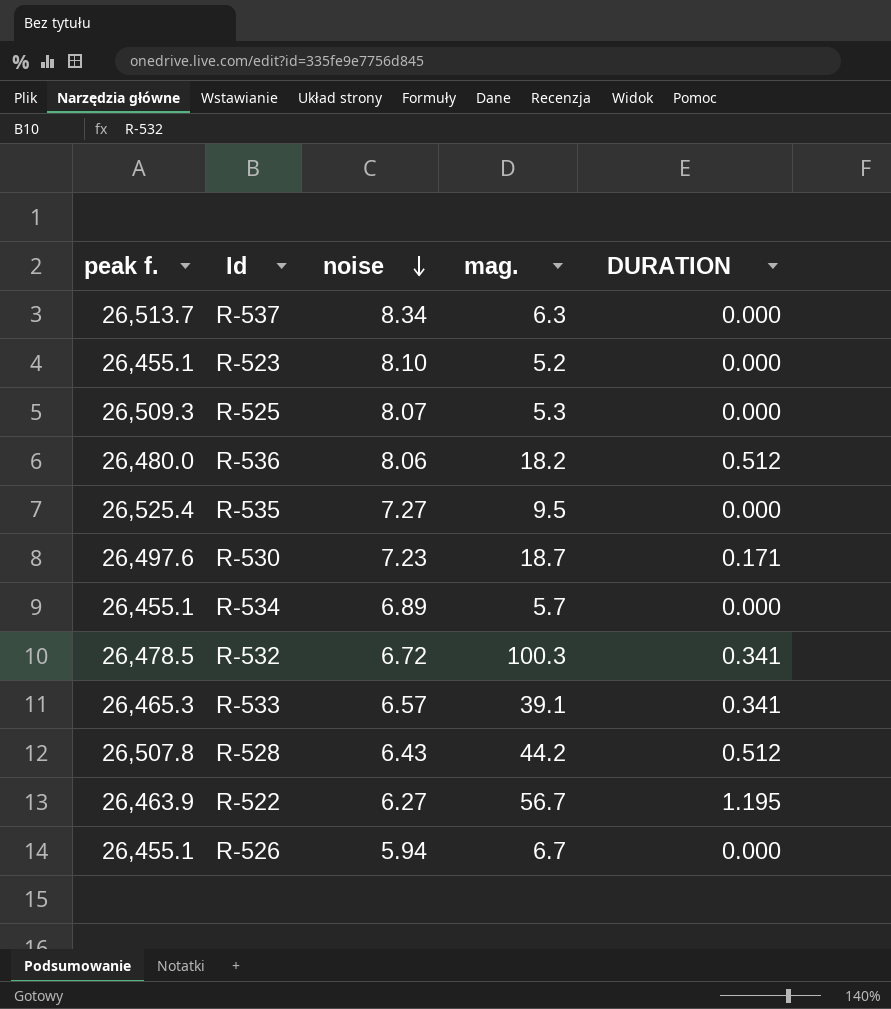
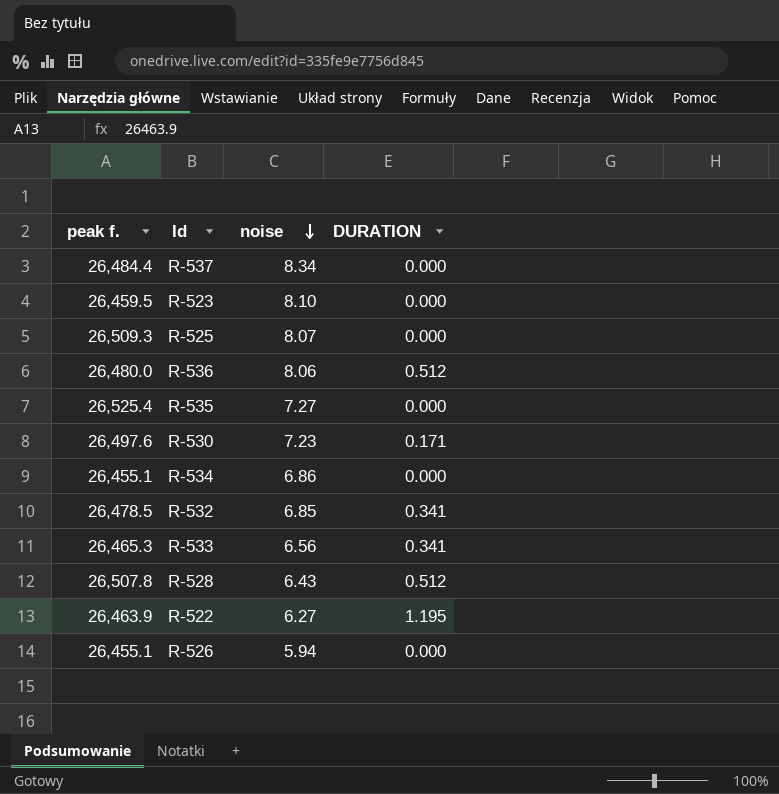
column mag. | position: 4 -> none
R-537 | peak f.: 26,513.7 -> 26,484.4
R-523 | peak f.: 26,455.1 -> 26,459.5
R-534 | noise: 6.89 -> 6.86
R-532 | noise: 6.72 -> 6.85
R-533 | noise: 6.57 -> 6.56

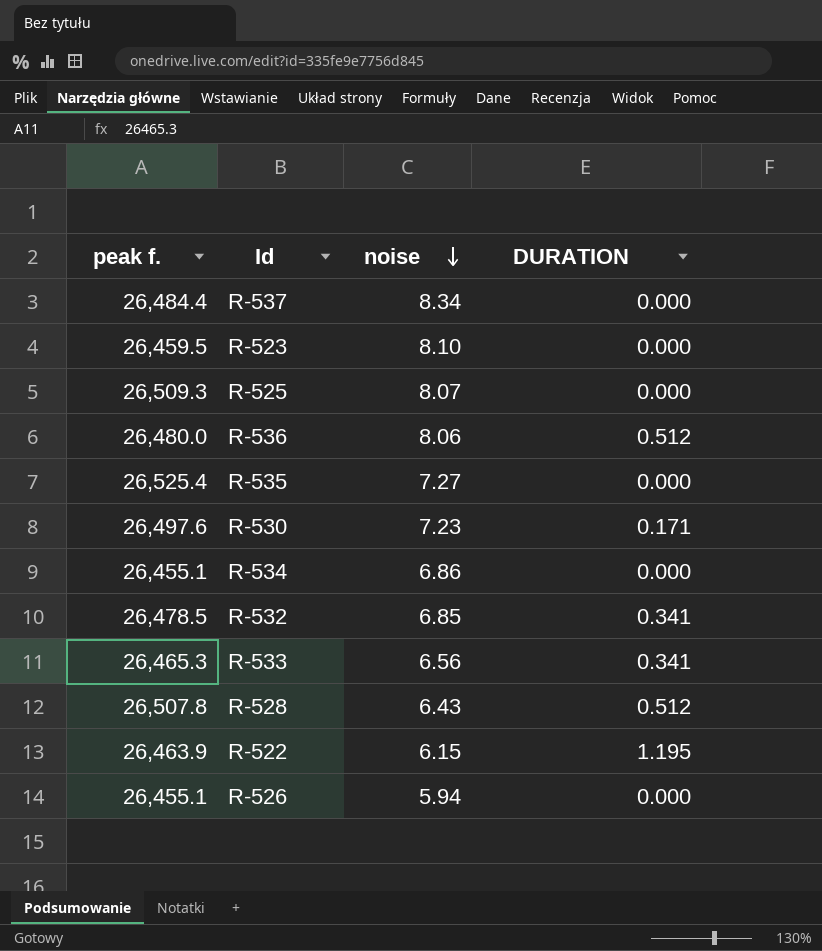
R-522 | noise: 6.27 -> 6.15

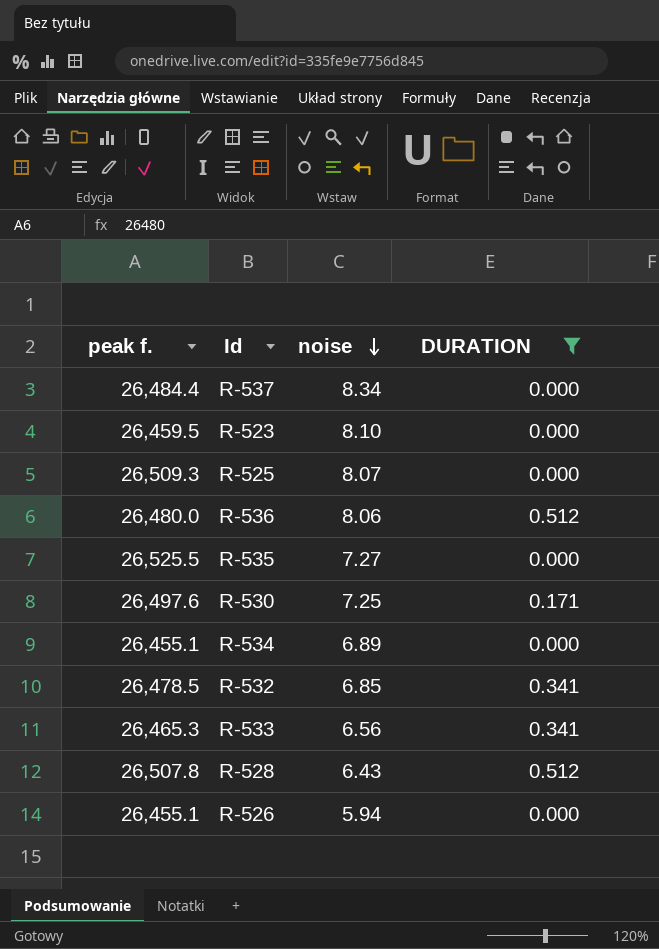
filter: none -> DURATION != 1.195
R-535 | peak f.: 26,525.4 -> 26,525.5
R-530 | noise: 7.23 -> 7.25
R-534 | noise: 6.86 -> 6.89

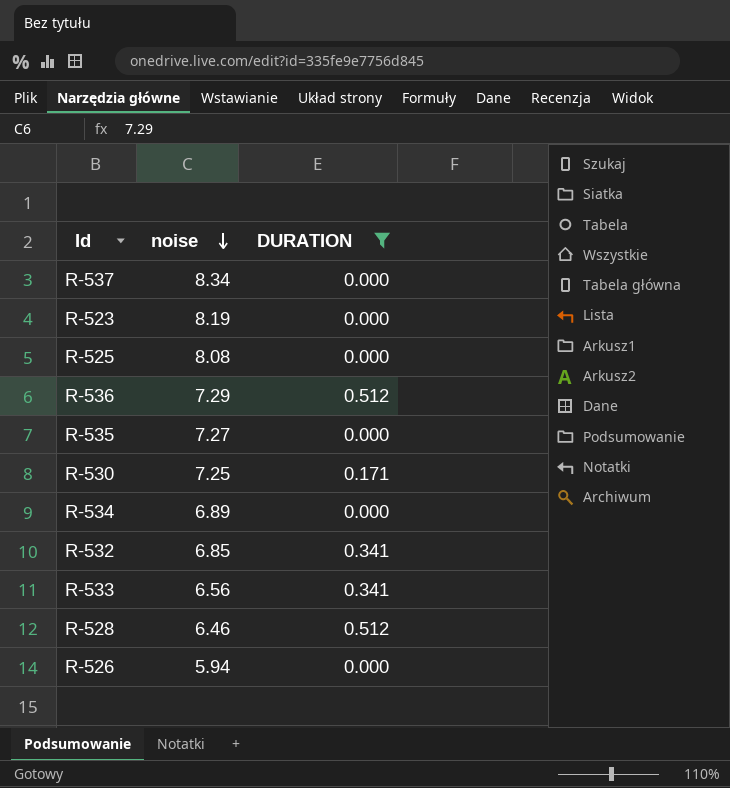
column peak f. | position: 1 -> none
R-523 | noise: 8.10 -> 8.19
R-525 | noise: 8.07 -> 8.08
R-536 | noise: 8.06 -> 7.29
R-528 | noise: 6.43 -> 6.46

